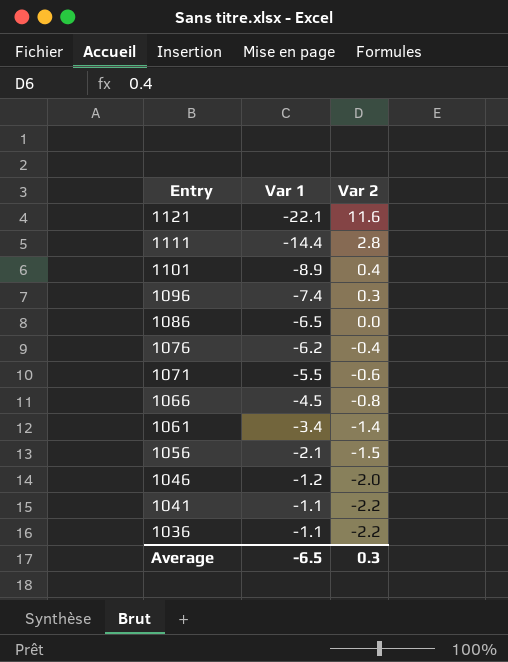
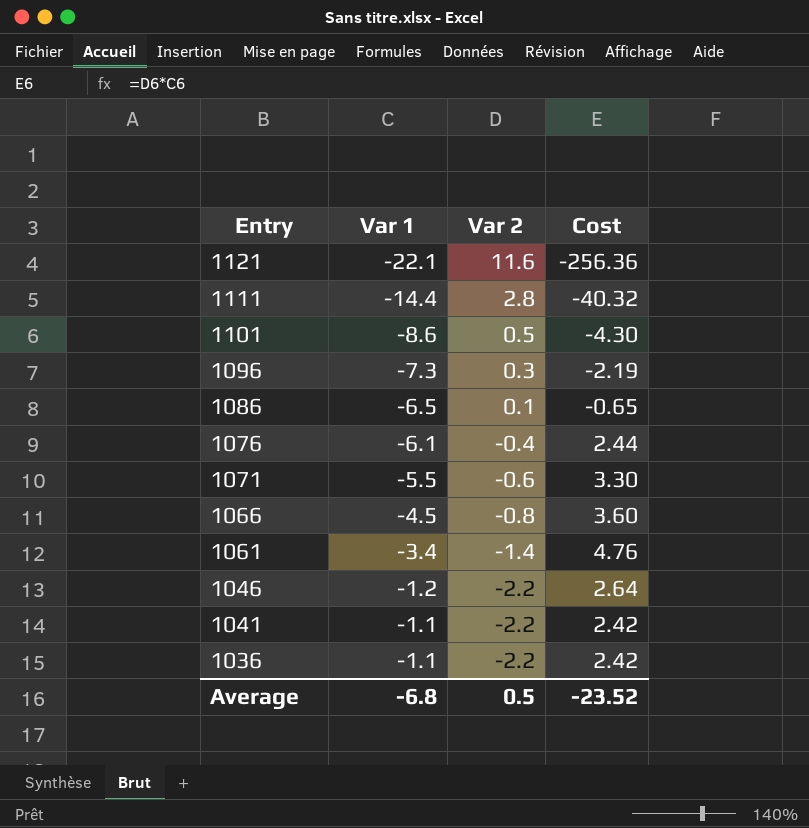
column Cost | formula: none -> [Var 1] * [Var 2]
row 1056: -2.1 | -1.5 -> none
1101 | Var 1: -8.9 -> -8.6
1101 | Var 2: 0.4 -> 0.5
1096 | Var 1: -7.4 -> -7.3
1086 | Var 2: 0.0 -> 0.1
1076 | Var 1: -6.2 -> -6.1
1046 | Var 2: -2.0 -> -2.2
Average | Var 1: -6.5 -> -6.8
Average | Var 2: 0.3 -> 0.5

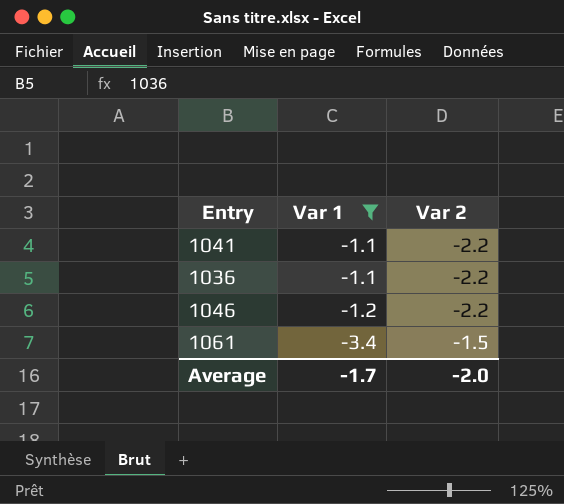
filter: none -> Var 1 >= -3.4
row order: Entry descending -> Var 1 descending
column Cost | formula: [Var 1] * [Var 2] -> none
1061 | Var 2: -1.4 -> -1.5
Average | Var 1: -6.8 -> -1.7
Average | Var 2: 0.5 -> -2.0

